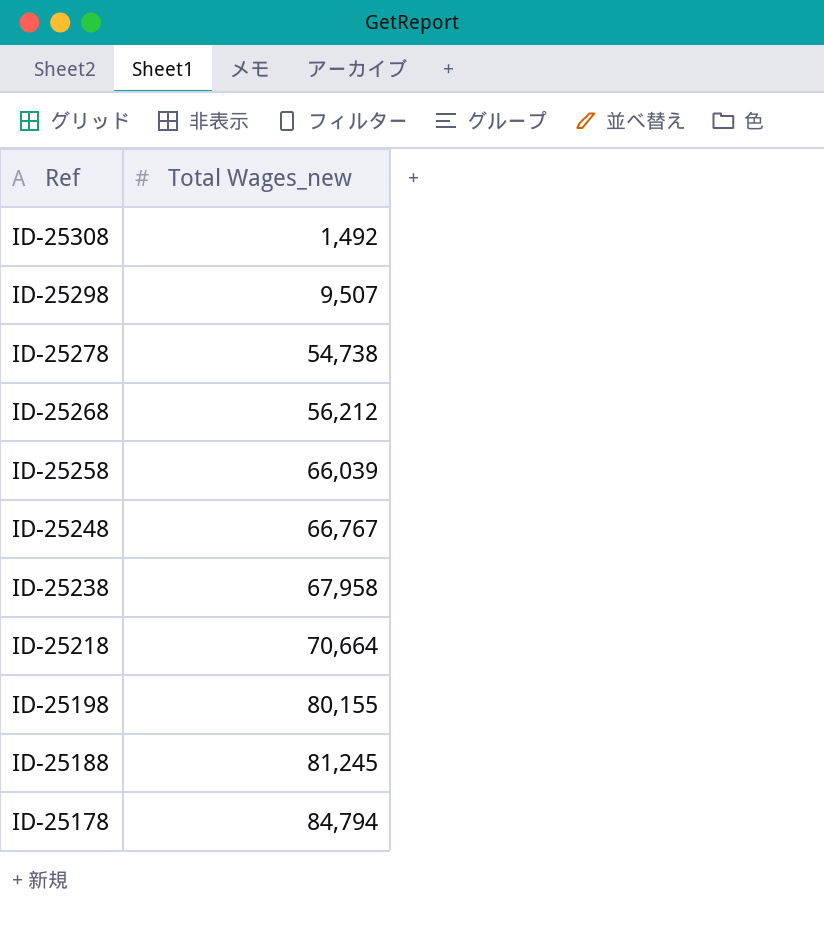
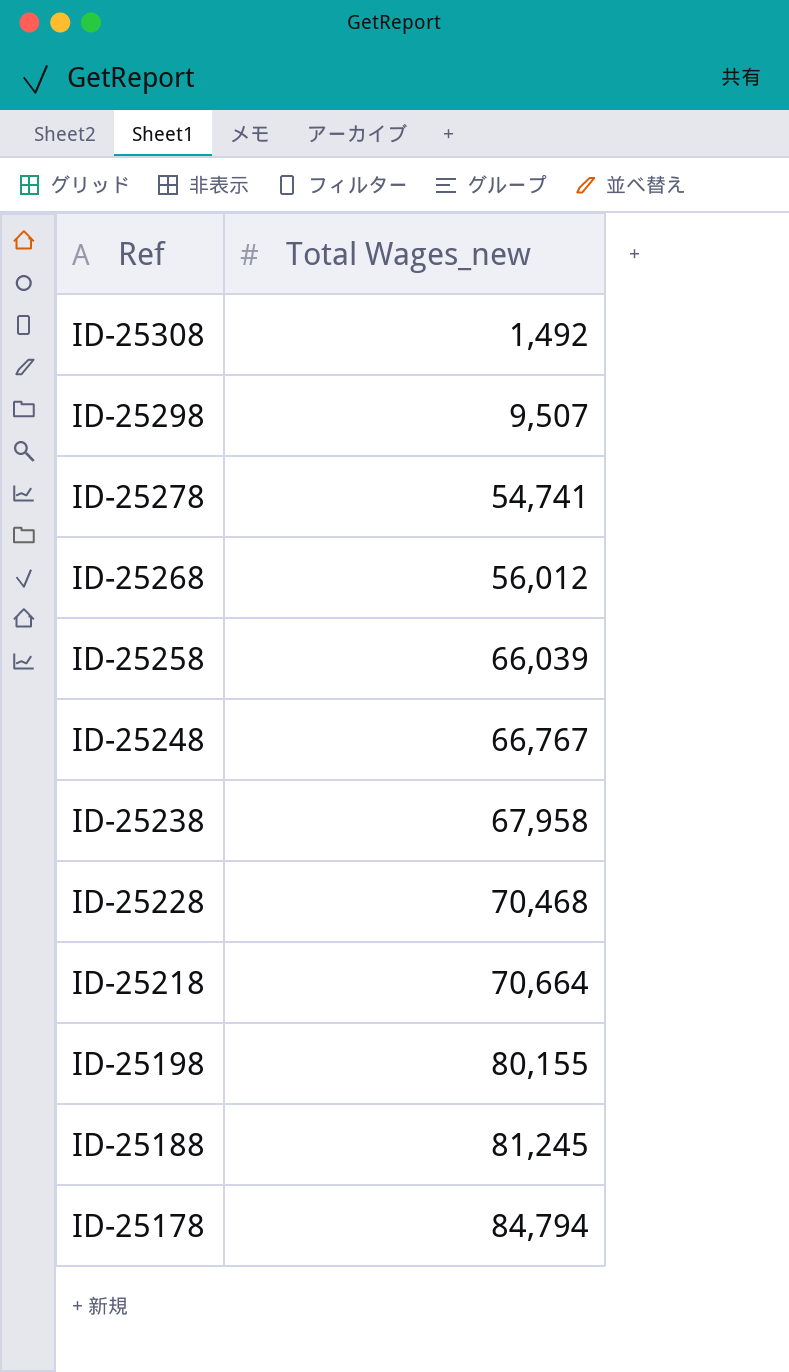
ID-25278 | Total Wages_new: 54,738 -> 54,741
ID-25268 | Total Wages_new: 56,212 -> 56,012
row ID-25228: none -> 70,468

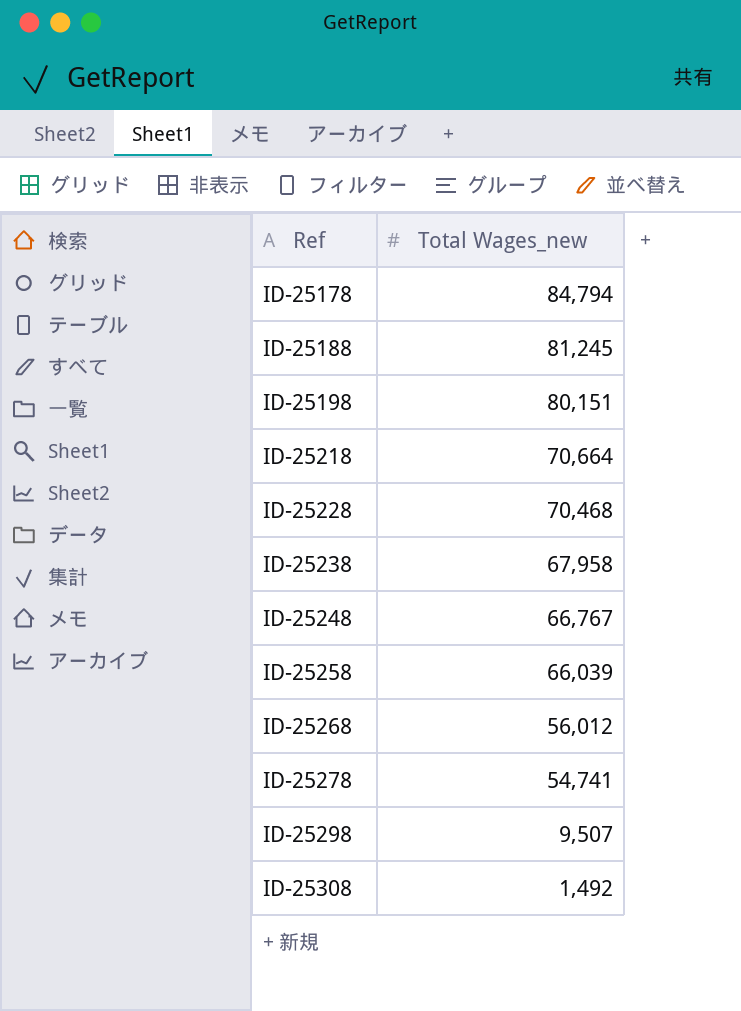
row order: Ref descending -> Ref ascending
ID-25198 | Total Wages_new: 80,155 -> 80,151

